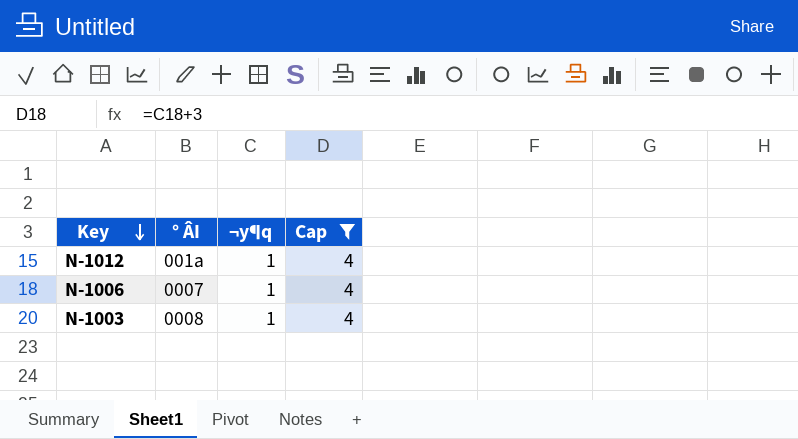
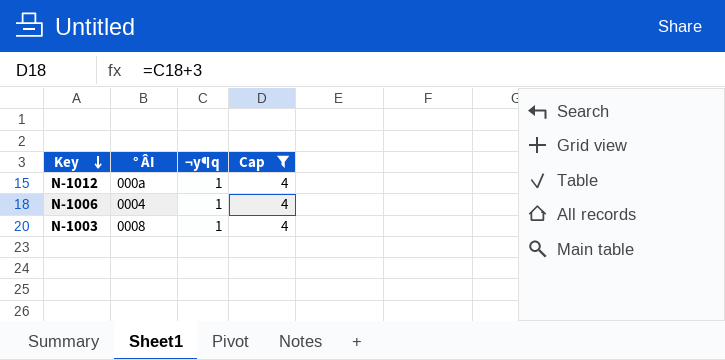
N-1012 | ° ÂI: 001a -> 000a
N-1006 | ° ÂI: 0007 -> 0004

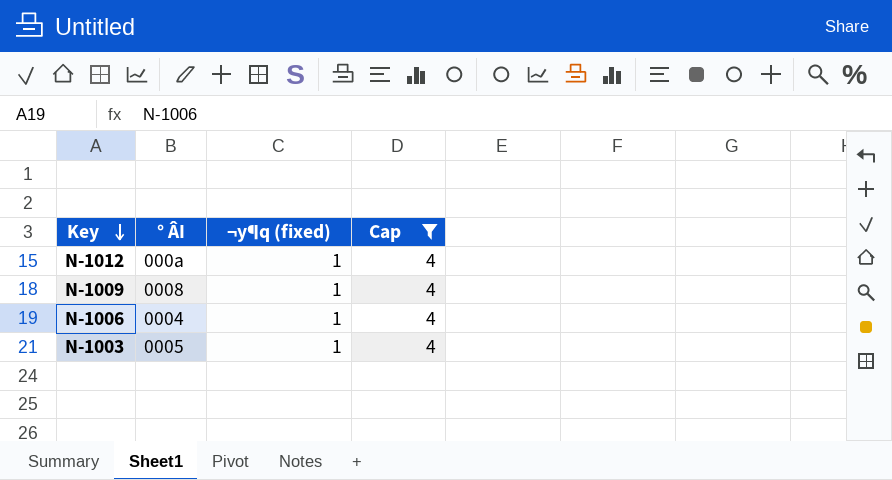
column name: ¬y¶q -> ¬y¶q (fixed)
row N-1009: none -> 0008 | 1 | 4
N-1003 | ° ÂI: 0008 -> 0005

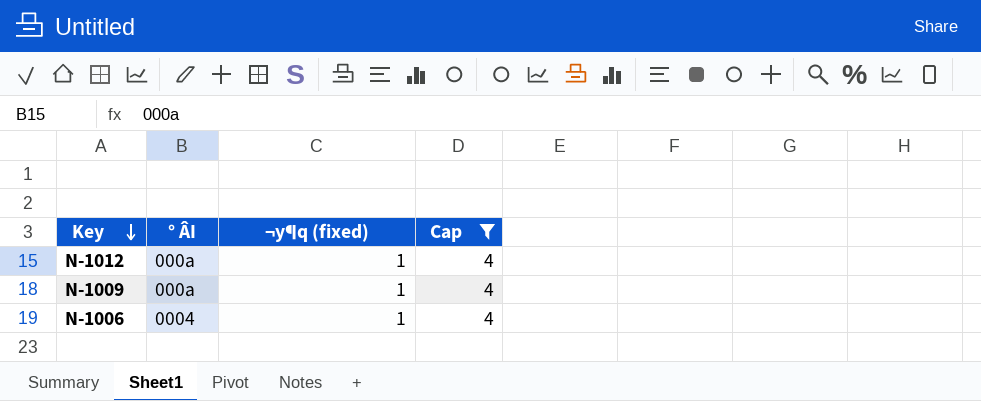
row N-1003: 0005 | 1 | 4 -> none
N-1009 | ° ÂI: 0008 -> 000a

